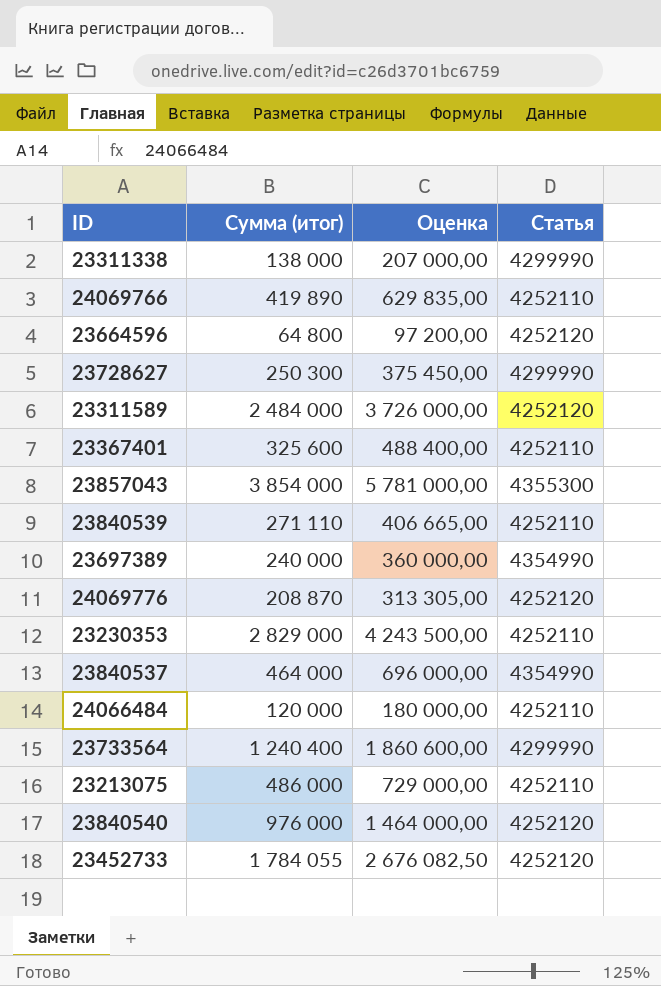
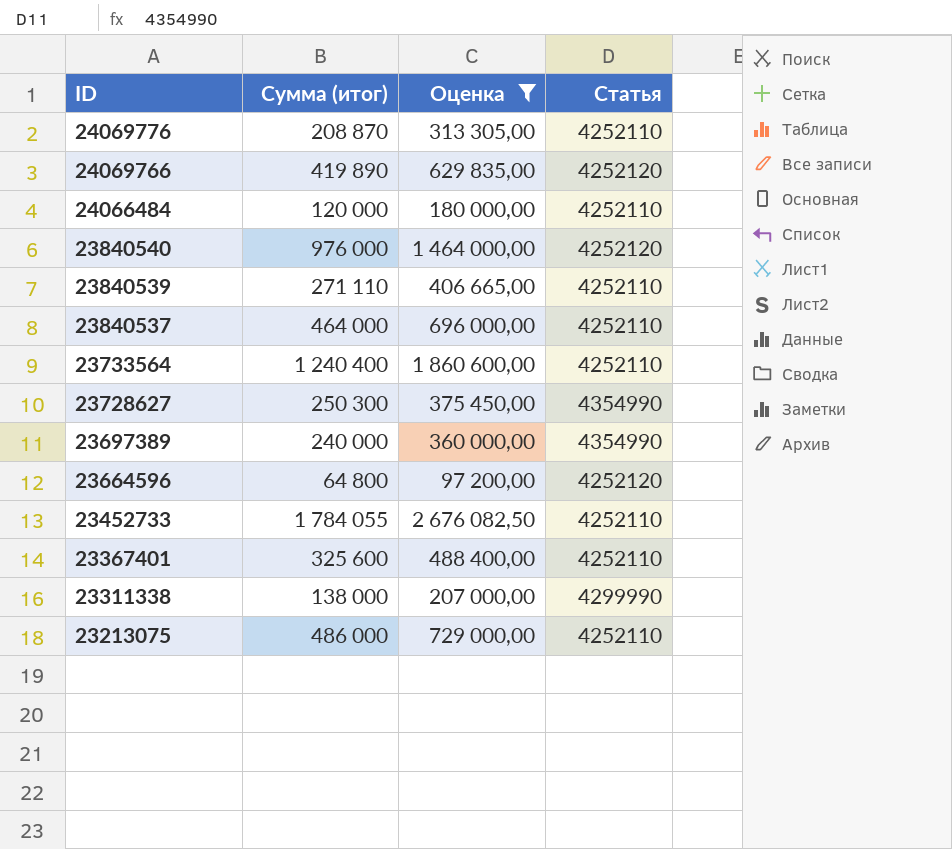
filter: none -> Оценка <= 2 676 082,50
row order: none -> ID descending
24069776 | Статья: 4252120 -> 4252110
24069766 | Статья: 4252110 -> 4252120
23840537 | Статья: 4354990 -> 4252110
23733564 | Статья: 4299990 -> 4252110
23728627 | Статья: 4299990 -> 4354990
23452733 | Статья: 4252120 -> 4252110

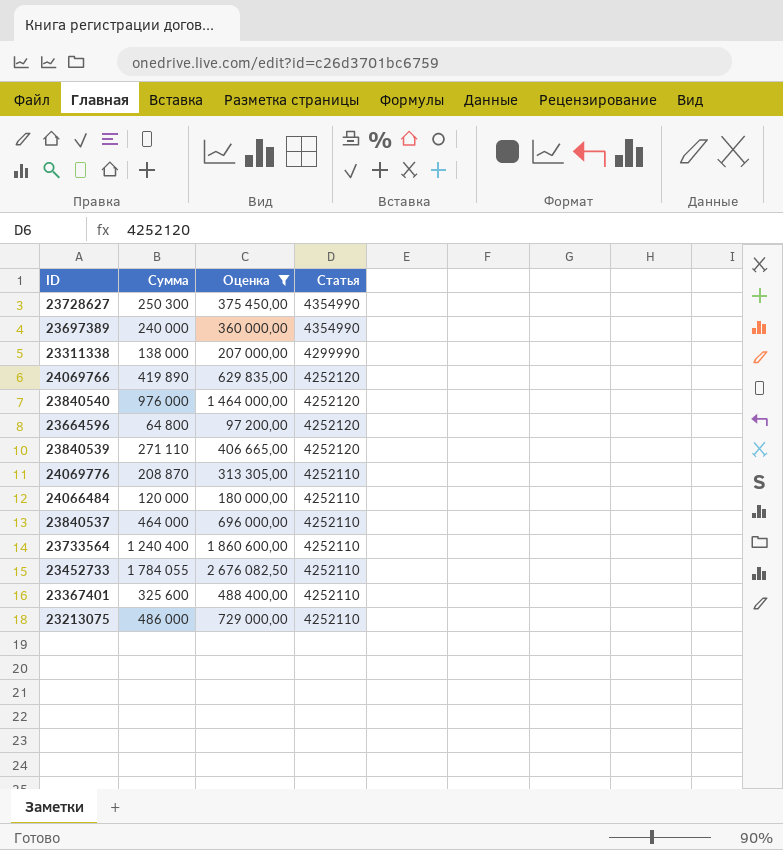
row order: ID descending -> Статья descending
column name: Сумма (итог) -> Сумма
23840539 | Статья: 4252110 -> 4252120

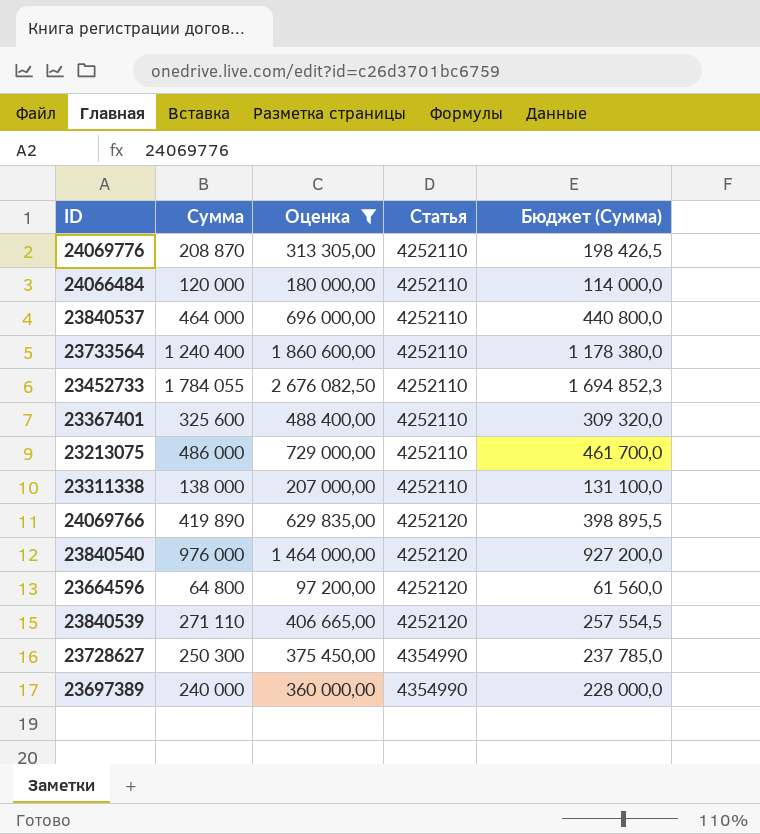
row order: Статья descending -> Статья ascending
column Бюджет (Сумма) | formula: none -> [Сумма] * 0,95
23311338 | Статья: 4299990 -> 4252110

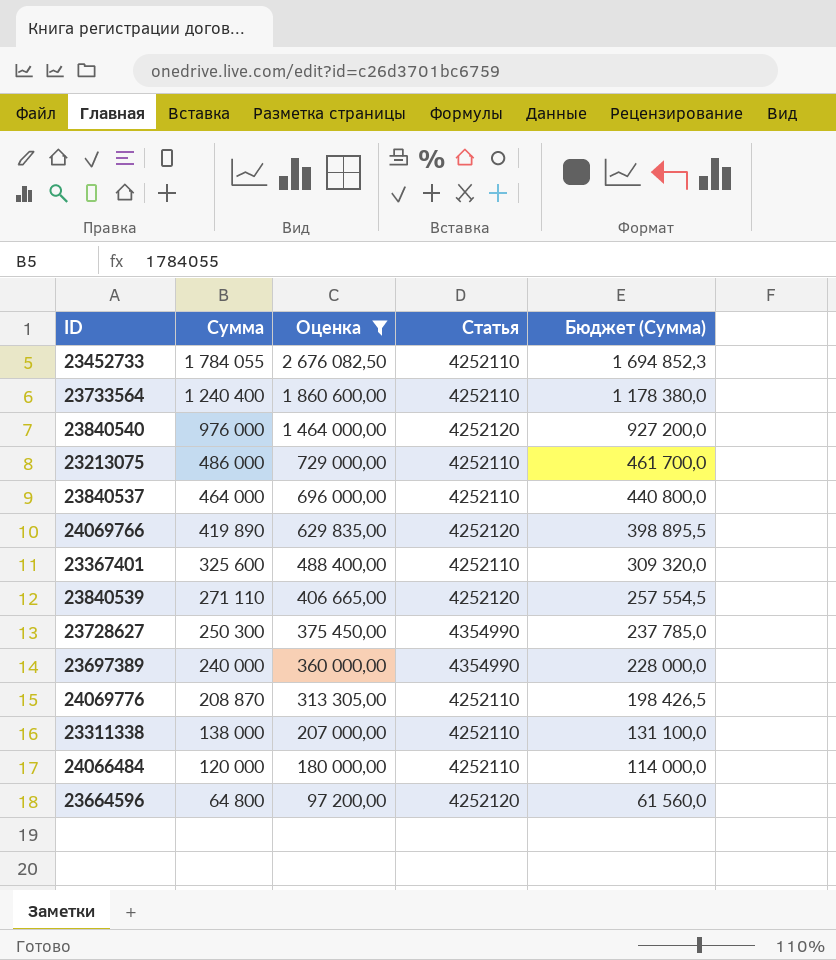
row order: Статья ascending -> Сумма descending

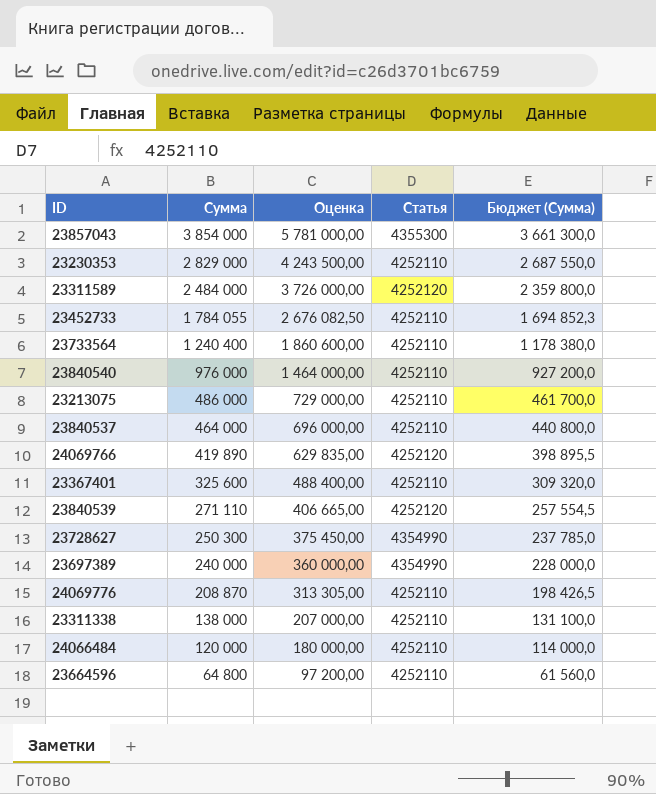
filter: Оценка <= 2 676 082,50 -> none
23840540 | Статья: 4252120 -> 4252110
23664596 | Статья: 4252120 -> 4252110

